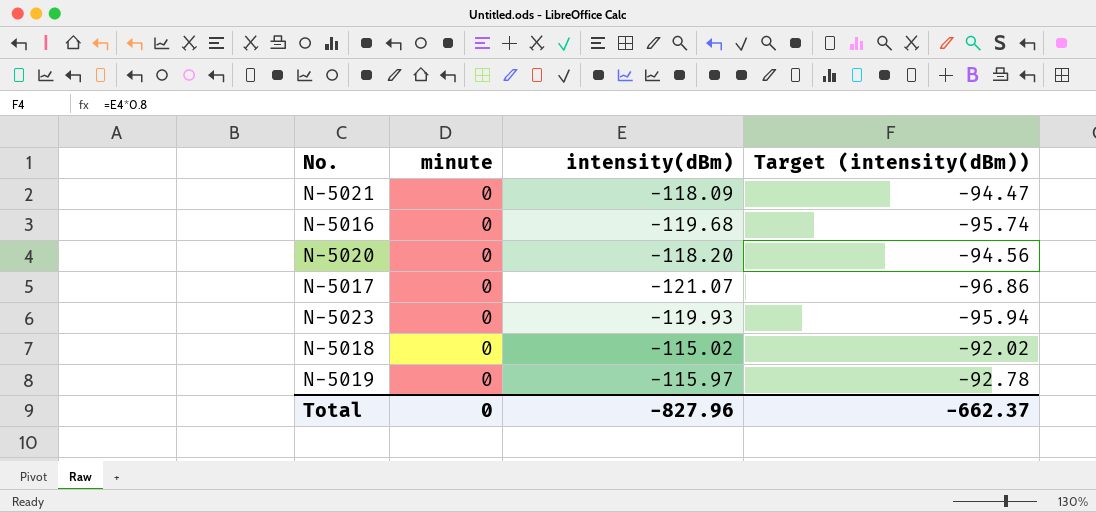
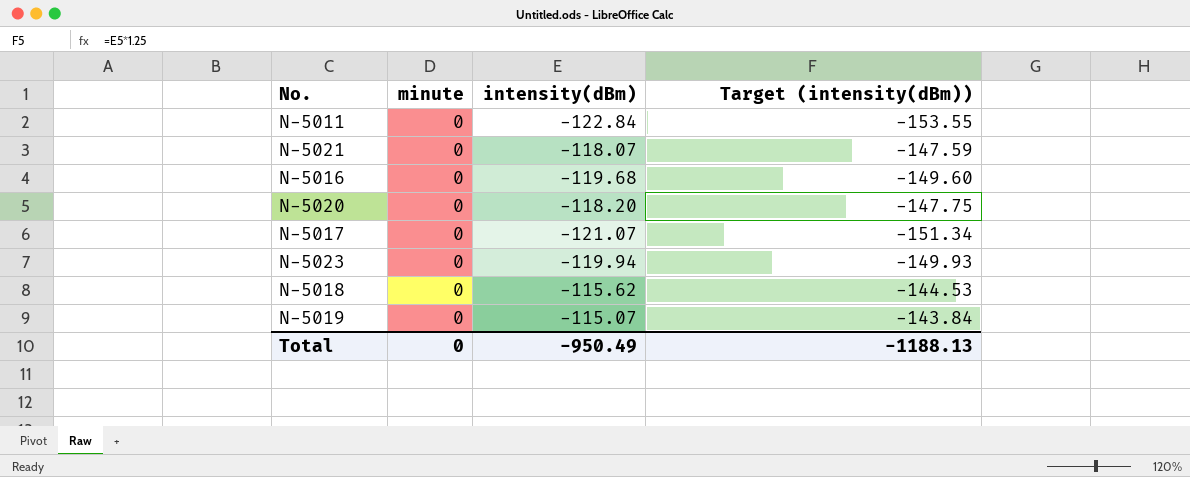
column Target (intensity(dBm)) | formula: [intensity(dBm)] * 0.8 -> [intensity(dBm)] * 1.25
row N-5011: none -> 0 | -122.84 | -153.55
N-5021 | intensity(dBm): -118.09 -> -118.07
N-5023 | intensity(dBm): -119.93 -> -119.94
N-5018 | intensity(dBm): -115.02 -> -115.62
N-5019 | intensity(dBm): -115.97 -> -115.07
Total | intensity(dBm): -827.96 -> -950.49
Total | Target (intensity(dBm)): -662.37 -> -1188.13

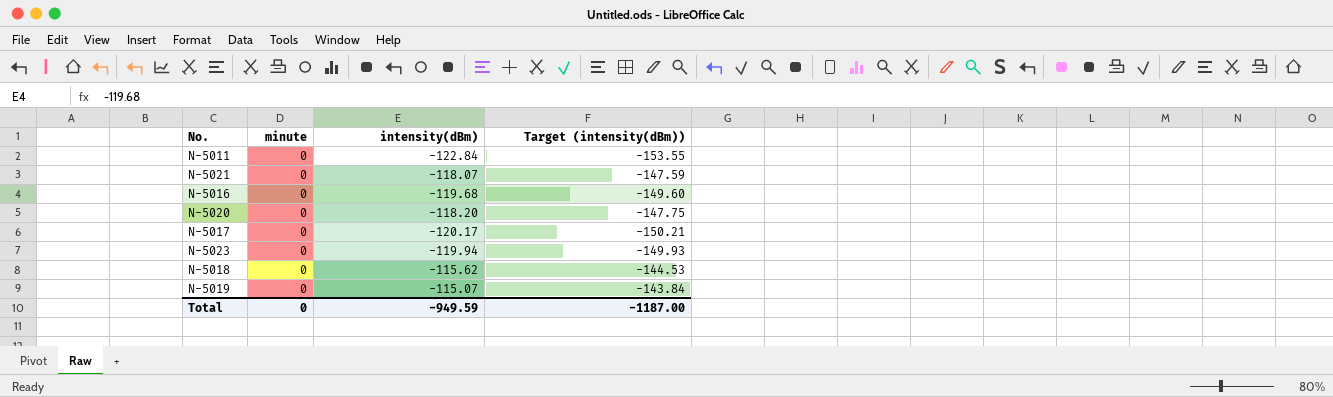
N-5017 | intensity(dBm): -121.07 -> -120.17
N-5017 | Target (intensity(dBm)): -151.34 -> -150.21
Total | intensity(dBm): -950.49 -> -949.59
Total | Target (intensity(dBm)): -1188.13 -> -1187.00

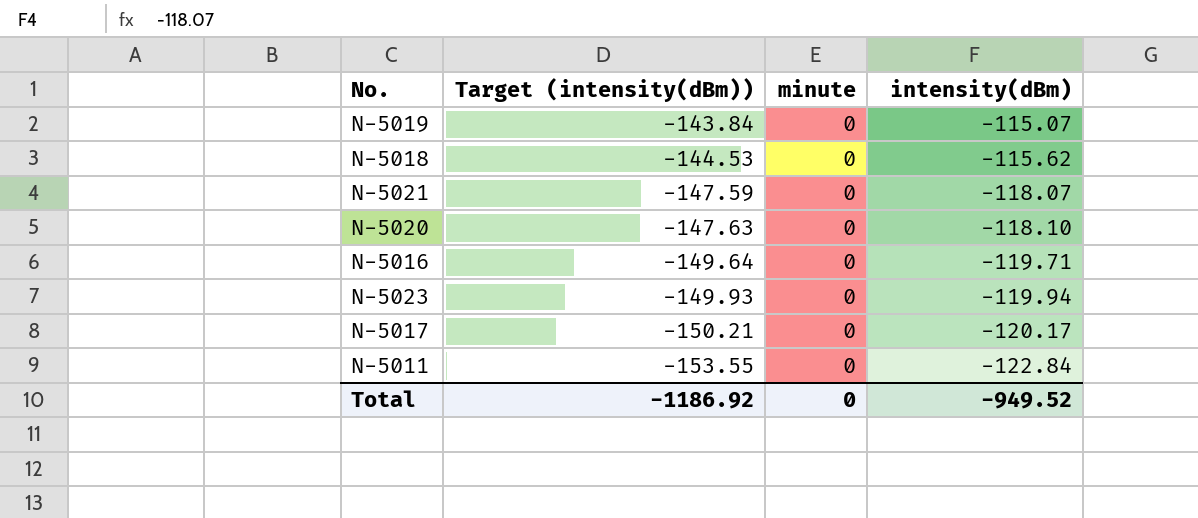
row order: none -> Target (intensity(dBm)) descending
column Target (intensity(dBm)) | position: 4 -> 2
N-5020 | Target (intensity(dBm)): -147.75 -> -147.63
N-5020 | intensity(dBm): -118.20 -> -118.10
N-5016 | Target (intensity(dBm)): -149.60 -> -149.64
N-5016 | intensity(dBm): -119.68 -> -119.71
Total | Target (intensity(dBm)): -1187.00 -> -1186.92
Total | intensity(dBm): -949.59 -> -949.52

